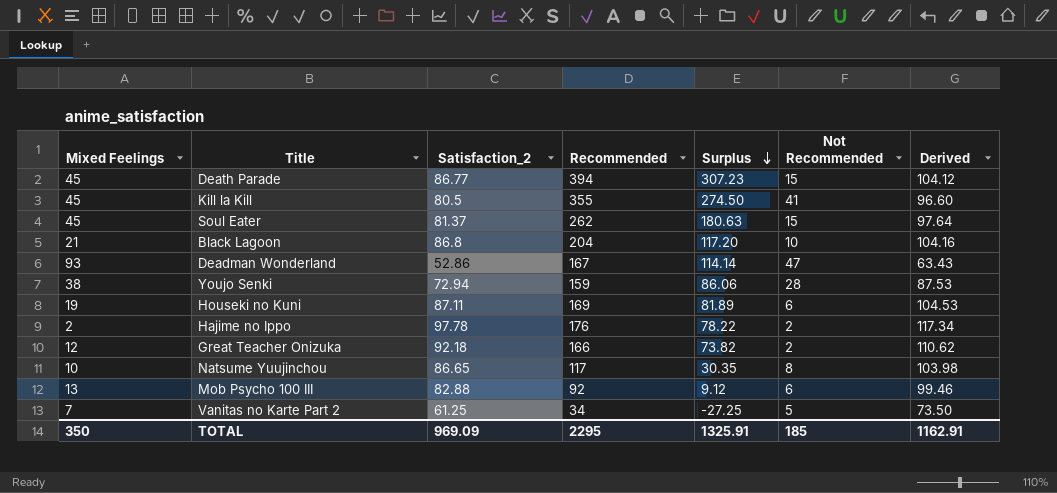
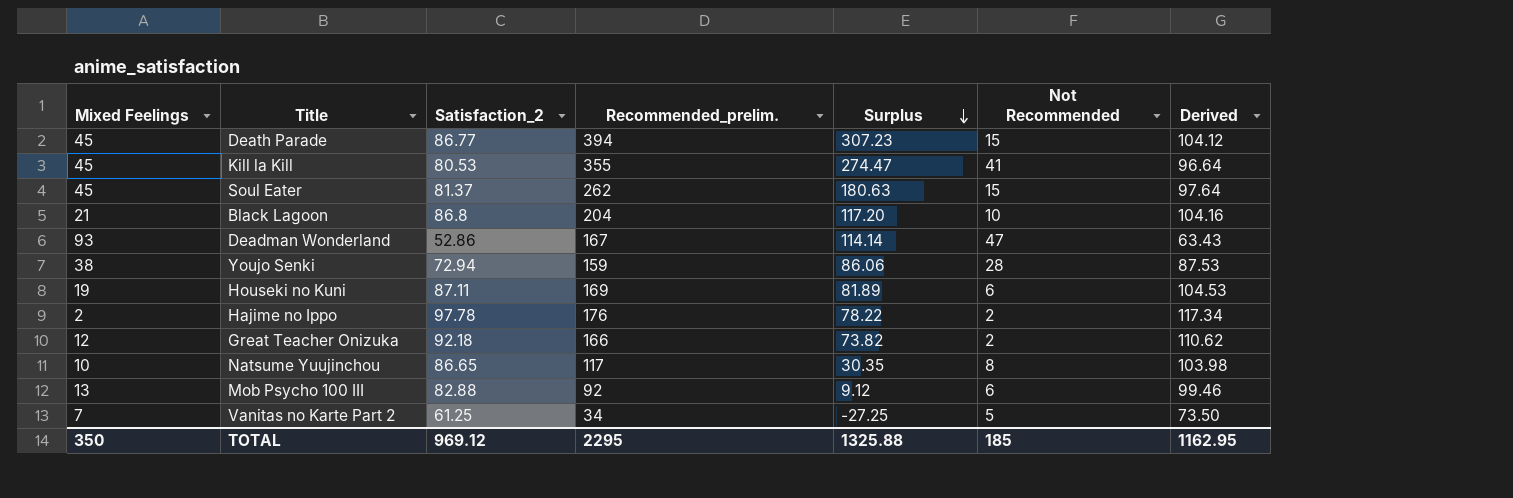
column name: Recommended -> Recommended_prelim.
Kill la Kill | Satisfaction_2: 80.5 -> 80.53
Kill la Kill | Surplus: 274.50 -> 274.47
Kill la Kill | Derived: 96.60 -> 96.64
TOTAL | Satisfaction_2: 969.09 -> 969.12
TOTAL | Surplus: 1325.91 -> 1325.88
TOTAL | Derived: 1162.91 -> 1162.95

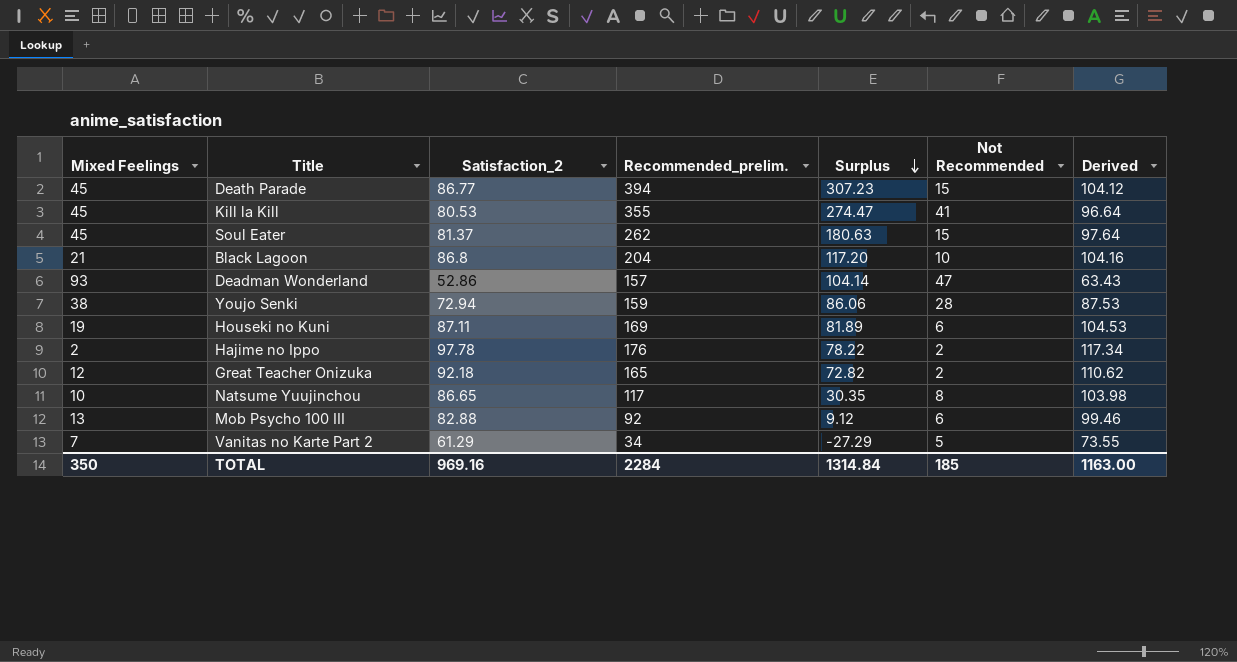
Deadman Wonderland | Recommended_prelim.: 167 -> 157
Deadman Wonderland | Surplus: 114.14 -> 104.14
Great Teacher Onizuka | Recommended_prelim.: 166 -> 165
Great Teacher Onizuka | Surplus: 73.82 -> 72.82
Vanitas no Karte Part 2 | Satisfaction_2: 61.25 -> 61.29
Vanitas no Karte Part 2 | Surplus: -27.25 -> -27.29
Vanitas no Karte Part 2 | Derived: 73.50 -> 73.55
TOTAL | Satisfaction_2: 969.12 -> 969.16
TOTAL | Recommended_prelim.: 2295 -> 2284
TOTAL | Surplus: 1325.88 -> 1314.84
TOTAL | Derived: 1162.95 -> 1163.00

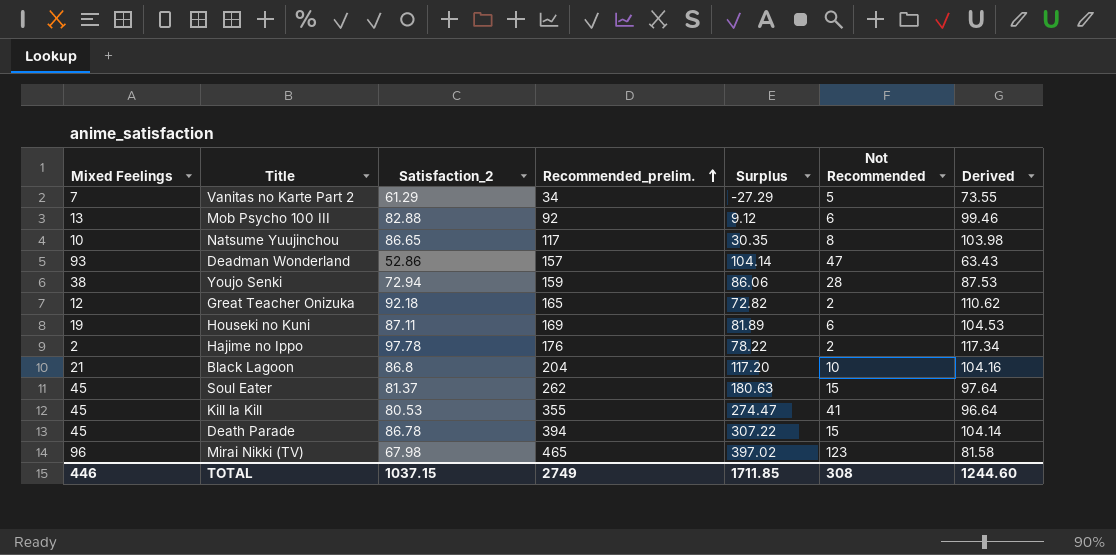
row order: Surplus descending -> Recommended_prelim. ascending
Death Parade | Satisfaction_2: 86.77 -> 86.78
Death Parade | Surplus: 307.23 -> 307.22
Death Parade | Derived: 104.12 -> 104.14
row Mirai Nikki (TV): none -> 96 | 67.98 | 465 | 397.02 | 123 | 81.58
TOTAL | Mixed Feelings: 350 -> 446
TOTAL | Satisfaction_2: 969.16 -> 1037.15
TOTAL | Recommended_prelim.: 2284 -> 2749
TOTAL | Surplus: 1314.84 -> 1711.85
TOTAL | Not Recommended: 185 -> 308
TOTAL | Derived: 1163.00 -> 1244.60

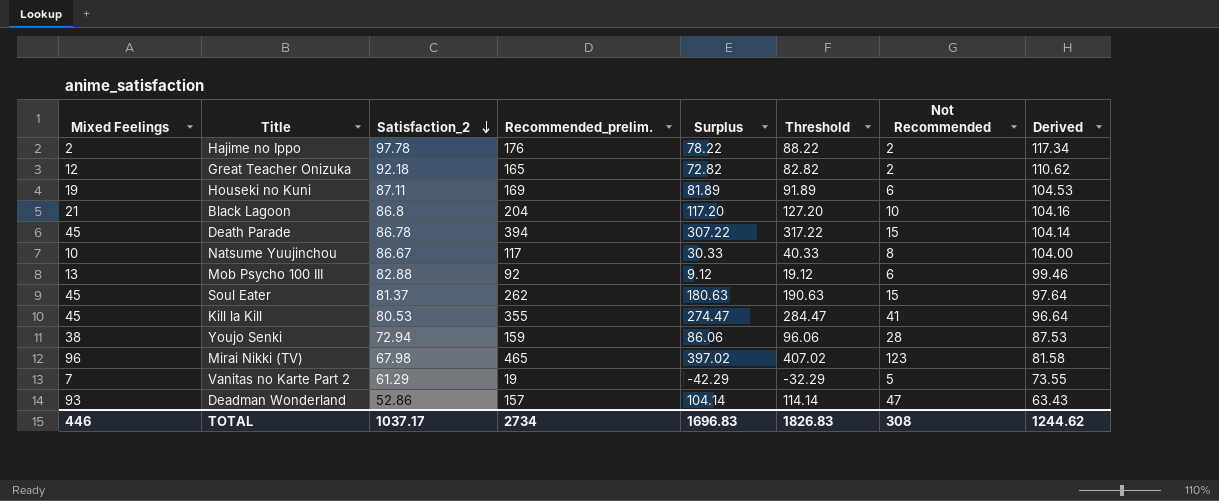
row order: Recommended_prelim. ascending -> Satisfaction_2 descending
column Threshold | formula: none -> [Surplus] + 10
Natsume Yuujinchou | Satisfaction_2: 86.65 -> 86.67
Natsume Yuujinchou | Surplus: 30.35 -> 30.33
Natsume Yuujinchou | Derived: 103.98 -> 104.00
Vanitas no Karte Part 2 | Recommended_prelim.: 34 -> 19
Vanitas no Karte Part 2 | Surplus: -27.29 -> -42.29
TOTAL | Satisfaction_2: 1037.15 -> 1037.17
TOTAL | Recommended_prelim.: 2749 -> 2734
TOTAL | Surplus: 1711.85 -> 1696.83
TOTAL | Derived: 1244.60 -> 1244.62

